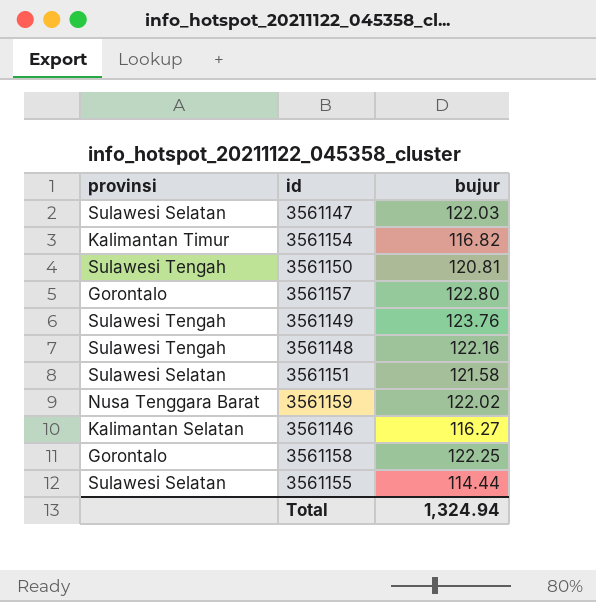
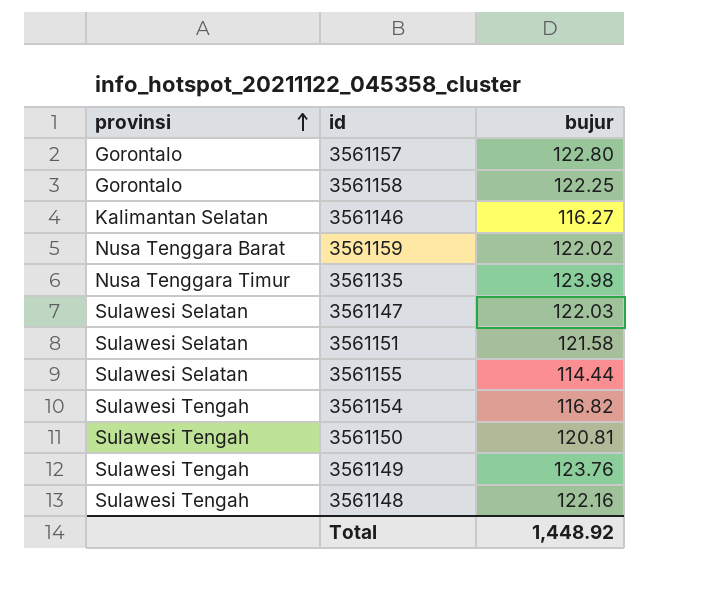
row order: none -> provinsi ascending
row 3561135: none -> Nusa Tenggara Timur | 123.98
3561154 | provinsi: Kalimantan Timur -> Sulawesi Tengah
Total | bujur: 1,324.94 -> 1,448.92

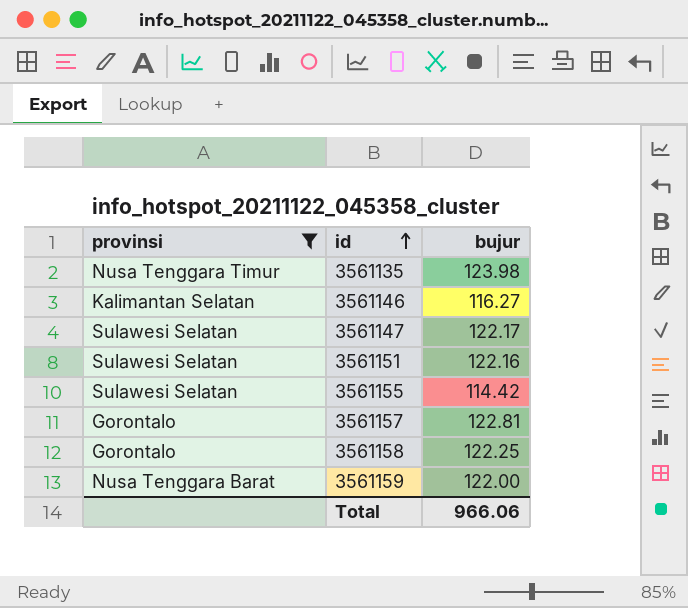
filter: none -> provinsi != Sulawesi Tengah
row order: provinsi ascending -> id ascending
3561147 | bujur: 122.03 -> 122.17
3561151 | bujur: 121.58 -> 122.16
3561155 | bujur: 114.44 -> 114.42
3561157 | bujur: 122.80 -> 122.81
3561159 | bujur: 122.02 -> 122.00
Total | bujur: 1,448.92 -> 966.06

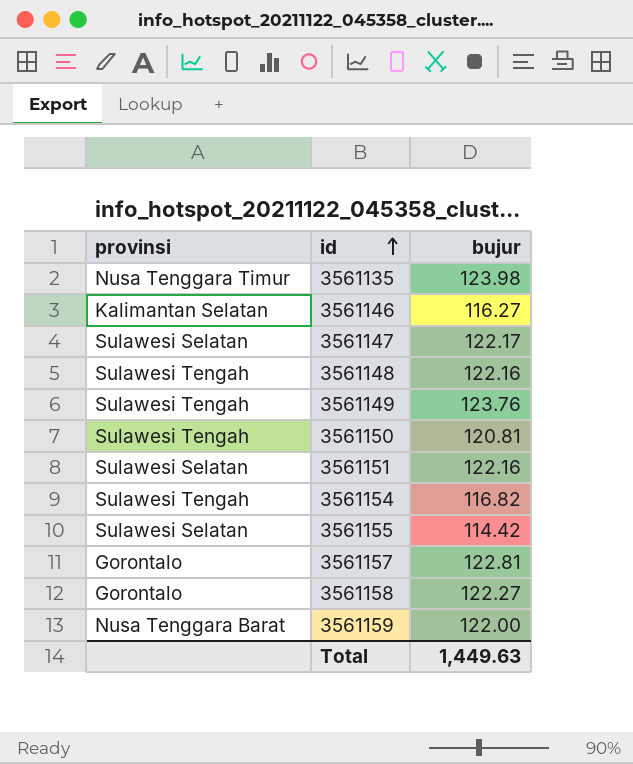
filter: provinsi != Sulawesi Tengah -> none
3561158 | bujur: 122.25 -> 122.27
Total | bujur: 966.06 -> 1,449.63

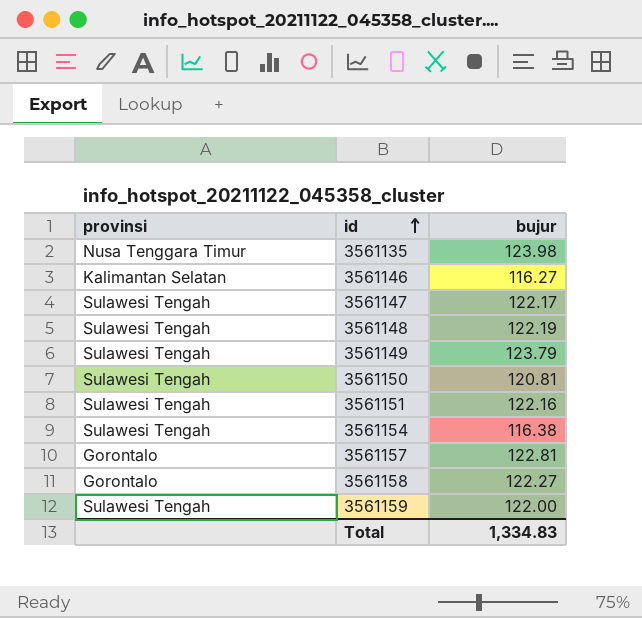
row 3561155: Sulawesi Selatan | 114.42 -> none
3561147 | provinsi: Sulawesi Selatan -> Sulawesi Tengah
3561148 | bujur: 122.16 -> 122.19
3561149 | bujur: 123.76 -> 123.79
3561151 | provinsi: Sulawesi Selatan -> Sulawesi Tengah
3561154 | bujur: 116.82 -> 116.38
3561159 | provinsi: Nusa Tenggara Barat -> Sulawesi Tengah
Total | bujur: 1,449.63 -> 1,334.83

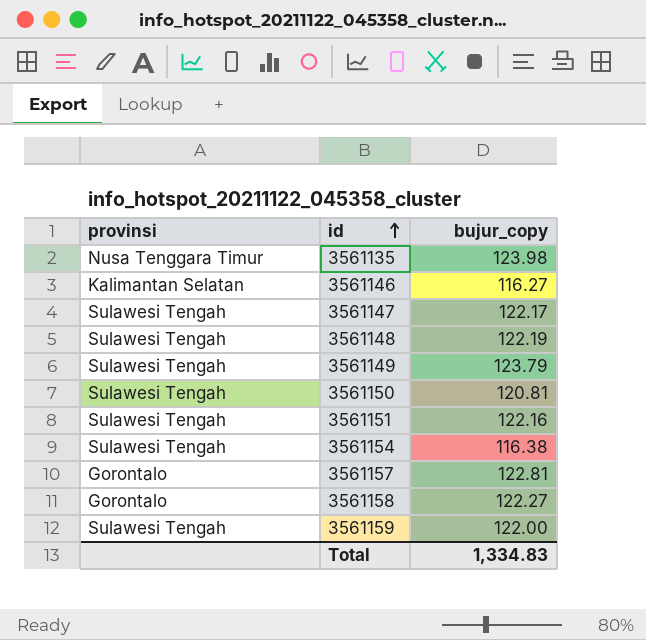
column name: bujur -> bujur_copy

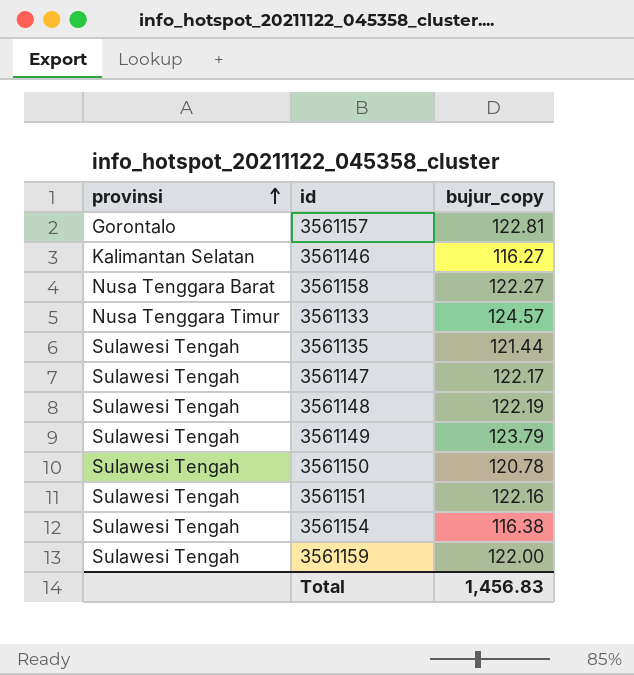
row order: id ascending -> provinsi ascending
3561158 | provinsi: Gorontalo -> Nusa Tenggara Barat
row 3561133: none -> Nusa Tenggara Timur | 124.57
3561135 | provinsi: Nusa Tenggara Timur -> Sulawesi Tengah
3561135 | bujur_copy: 123.98 -> 121.44
3561150 | bujur_copy: 120.81 -> 120.78
Total | bujur_copy: 1,334.83 -> 1,456.83

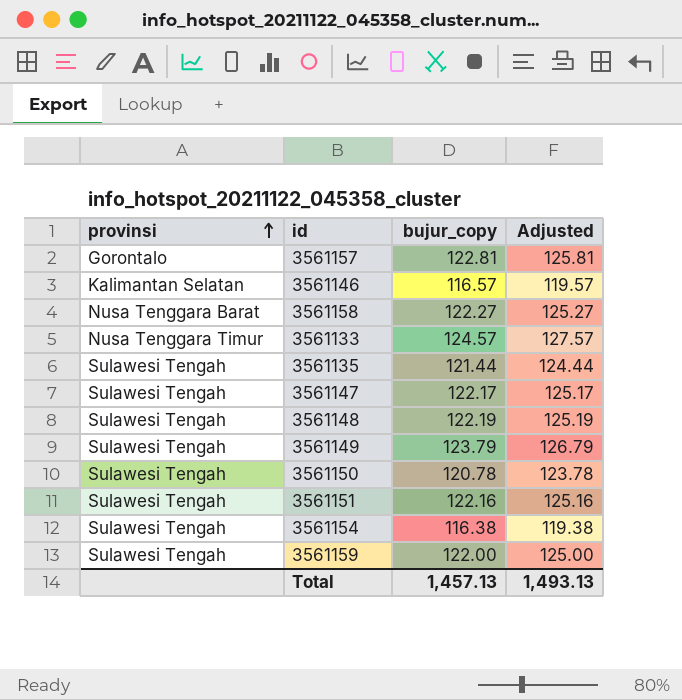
column Adjusted | formula: none -> [bujur_copy] + 3
3561146 | bujur_copy: 116.27 -> 116.57
Total | bujur_copy: 1,456.83 -> 1,457.13

